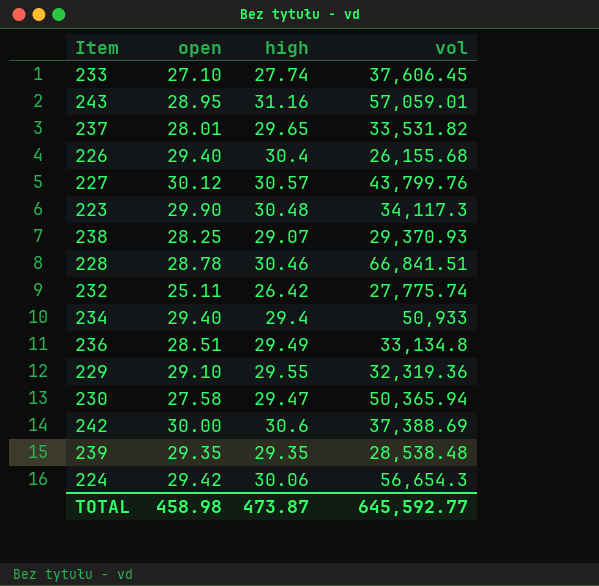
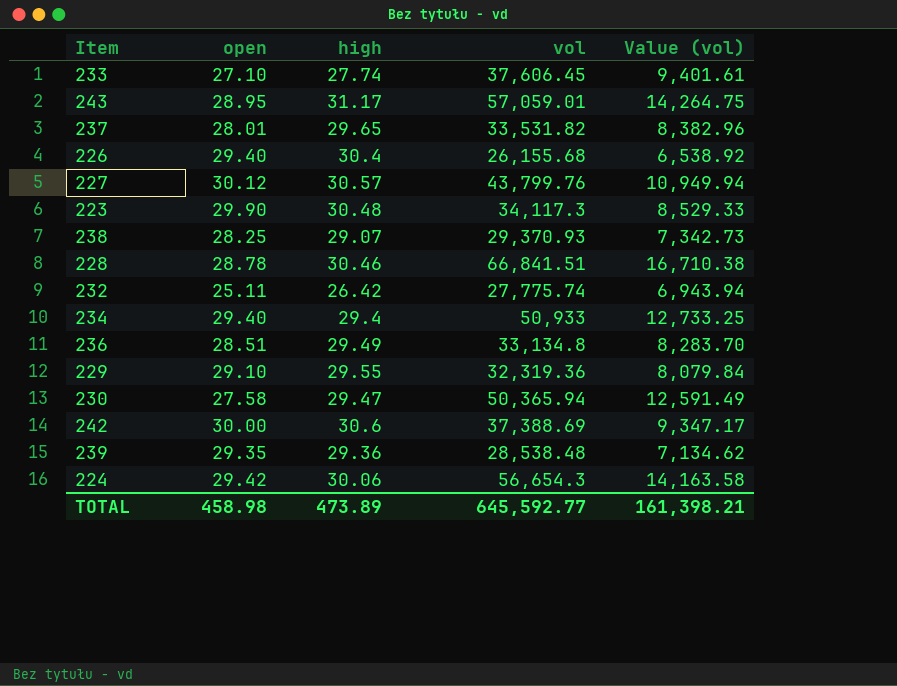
column Value (vol) | formula: none -> [vol] * 0.25
243 | high: 31.16 -> 31.17
239 | high: 29.35 -> 29.36
TOTAL | high: 473.87 -> 473.89

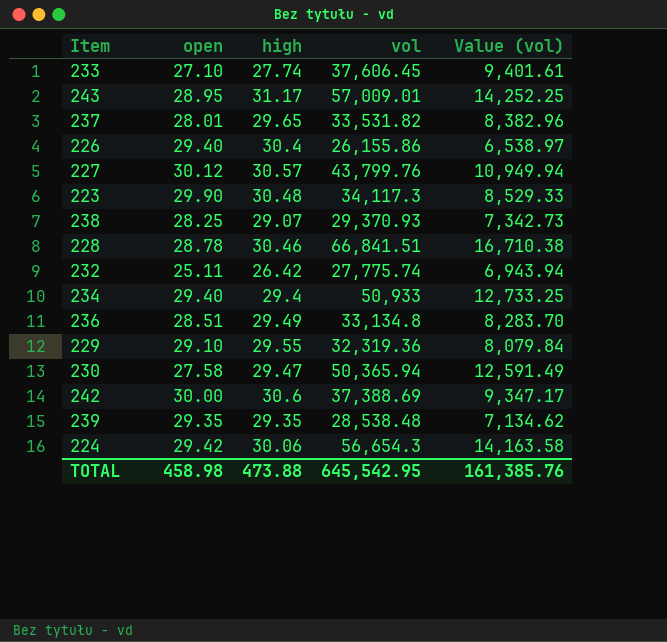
243 | vol: 57,059.01 -> 57,009.01
243 | Value (vol): 14,264.75 -> 14,252.25
226 | vol: 26,155.68 -> 26,155.86
226 | Value (vol): 6,538.92 -> 6,538.97
239 | high: 29.36 -> 29.35
TOTAL | high: 473.89 -> 473.88
TOTAL | vol: 645,592.77 -> 645,542.95
TOTAL | Value (vol): 161,398.21 -> 161,385.76

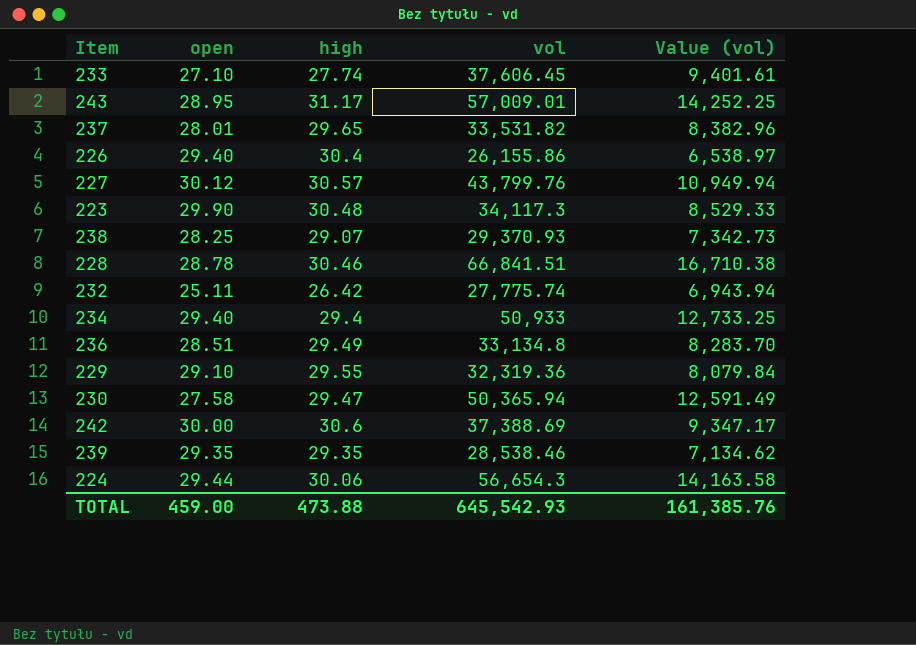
239 | vol: 28,538.48 -> 28,538.46
224 | open: 29.42 -> 29.44
TOTAL | open: 458.98 -> 459.00
TOTAL | vol: 645,542.95 -> 645,542.93

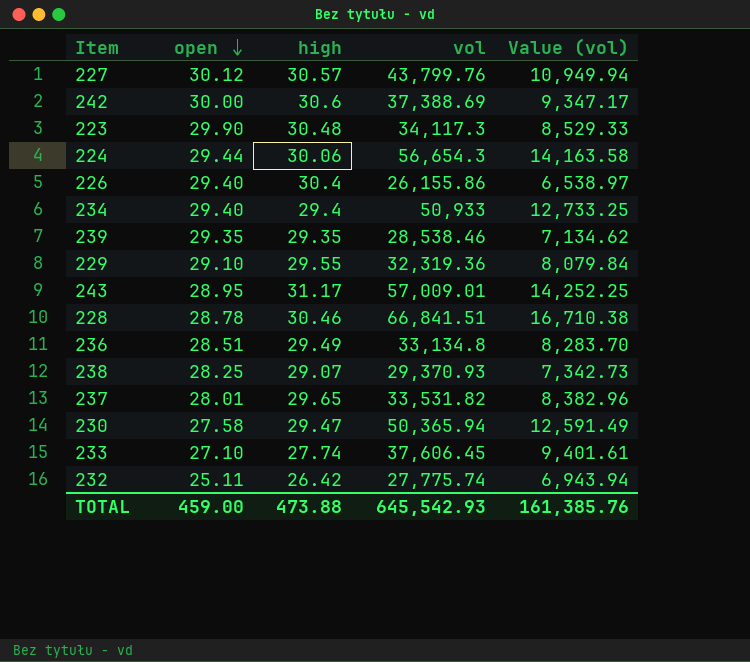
row order: none -> open descending

